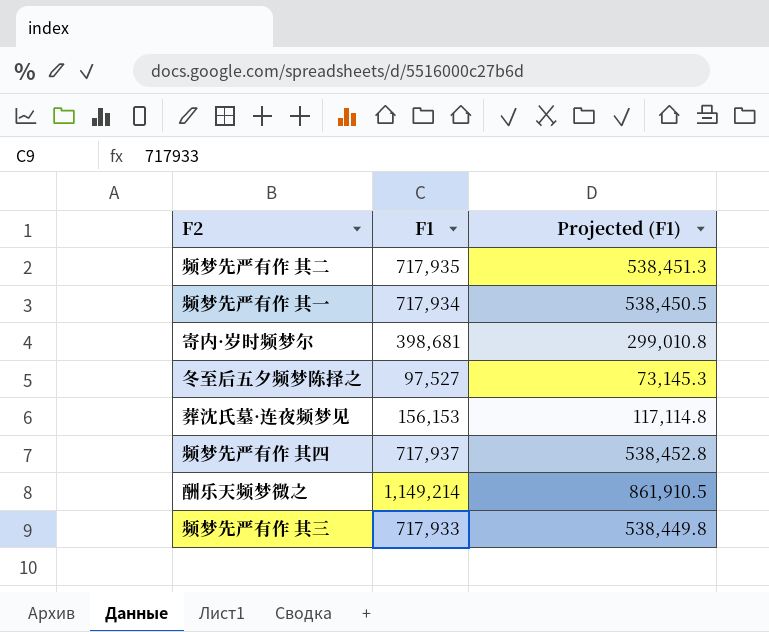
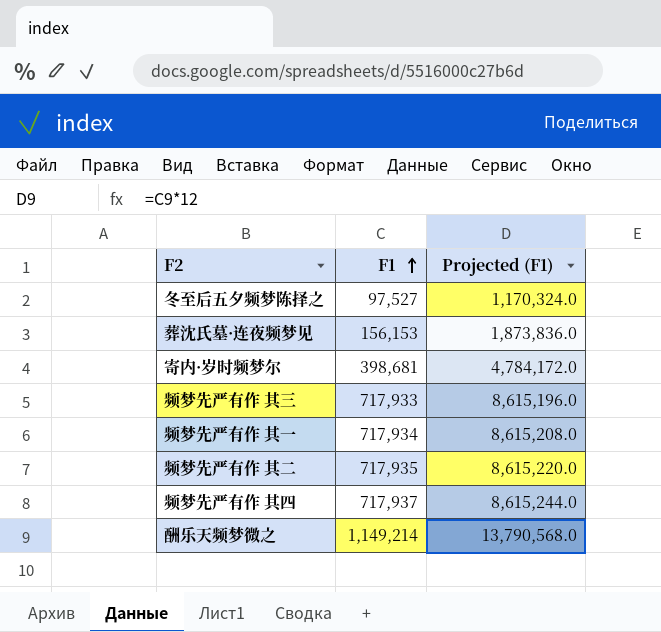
row order: none -> F1 ascending
column Projected (F1) | formula: [F1] * 0.75 -> [F1] * 12

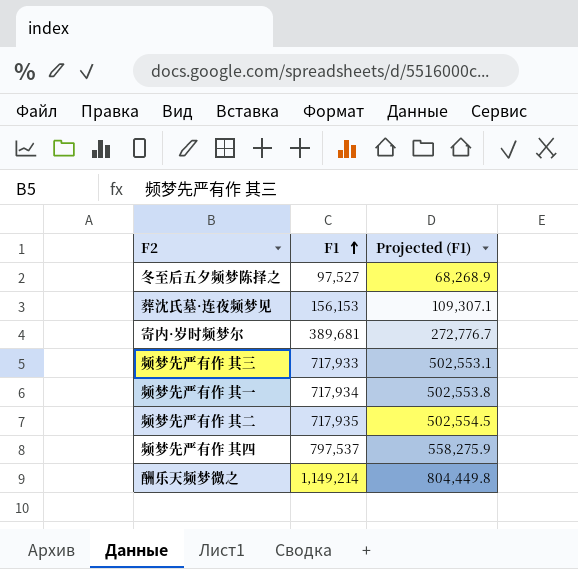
column Projected (F1) | formula: [F1] * 12 -> [F1] * 0.7
寄内·岁时频梦尔 | F1: 398,681 -> 389,681
频梦先严有作 其四 | F1: 717,937 -> 797,537

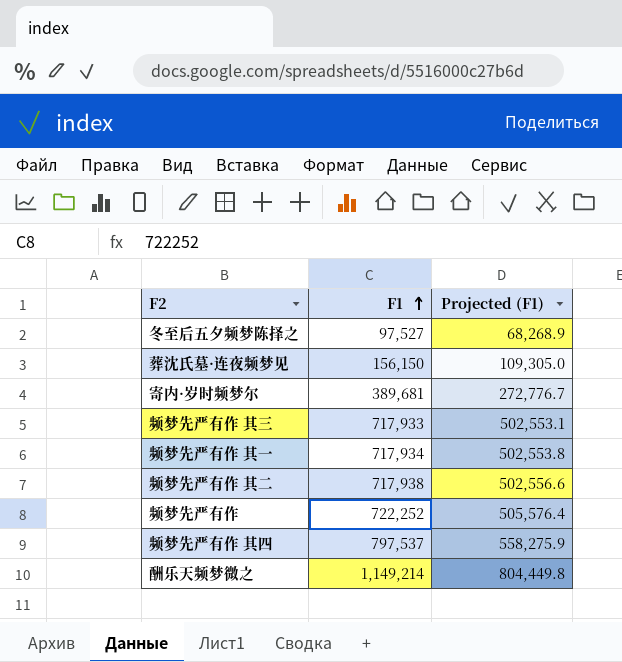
葬沈氏墓·连夜频梦见 | F1: 156,153 -> 156,150
葬沈氏墓·连夜频梦见 | Projected (F1): 109,307.1 -> 109,305.0
频梦先严有作 其二 | F1: 717,935 -> 717,938
频梦先严有作 其二 | Projected (F1): 502,554.5 -> 502,556.6
row 频梦先严有作: none -> 722,252 | 505,576.4

